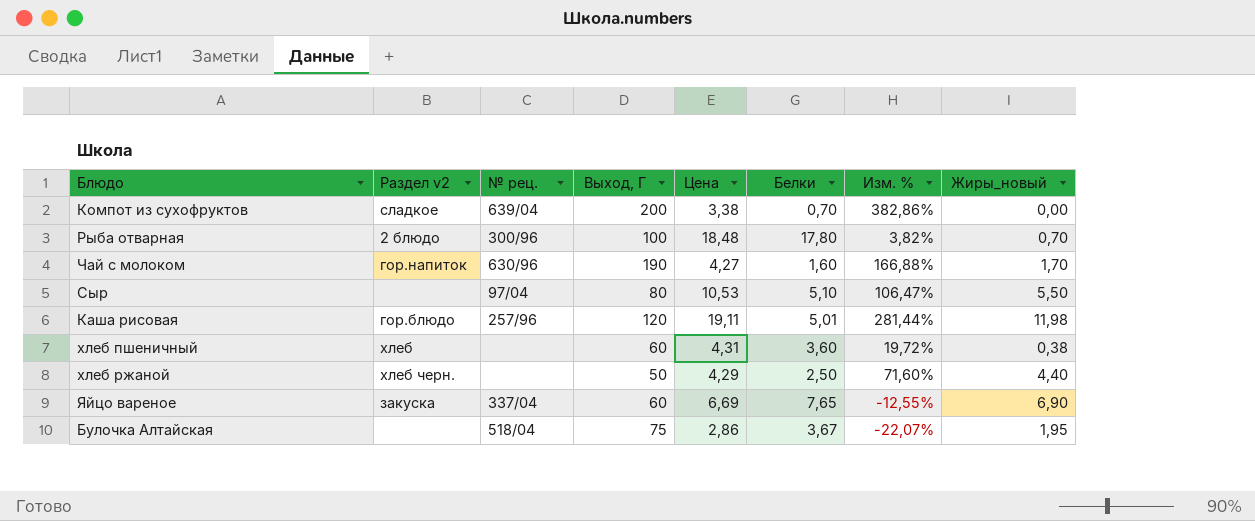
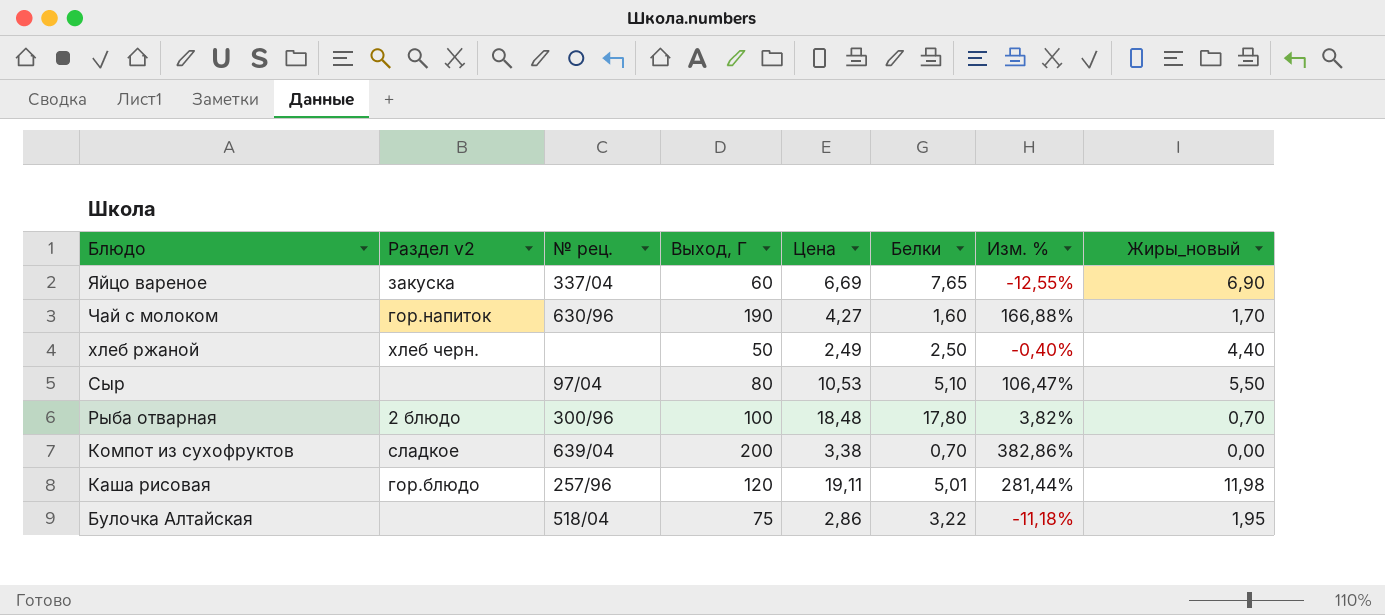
row order: none -> Блюдо descending
row хлеб пшеничный: хлеб | none | 60 | 4,31 | 3,60 | 19,72% | 0,38 -> none
хлеб ржаной | Цена: 4,29 -> 2,49
хлеб ржаной | Изм. %: 71,60% -> -0,40%
Булочка Алтайская | Белки: 3,67 -> 3,22
Булочка Алтайская | Изм. %: -22,07% -> -11,18%

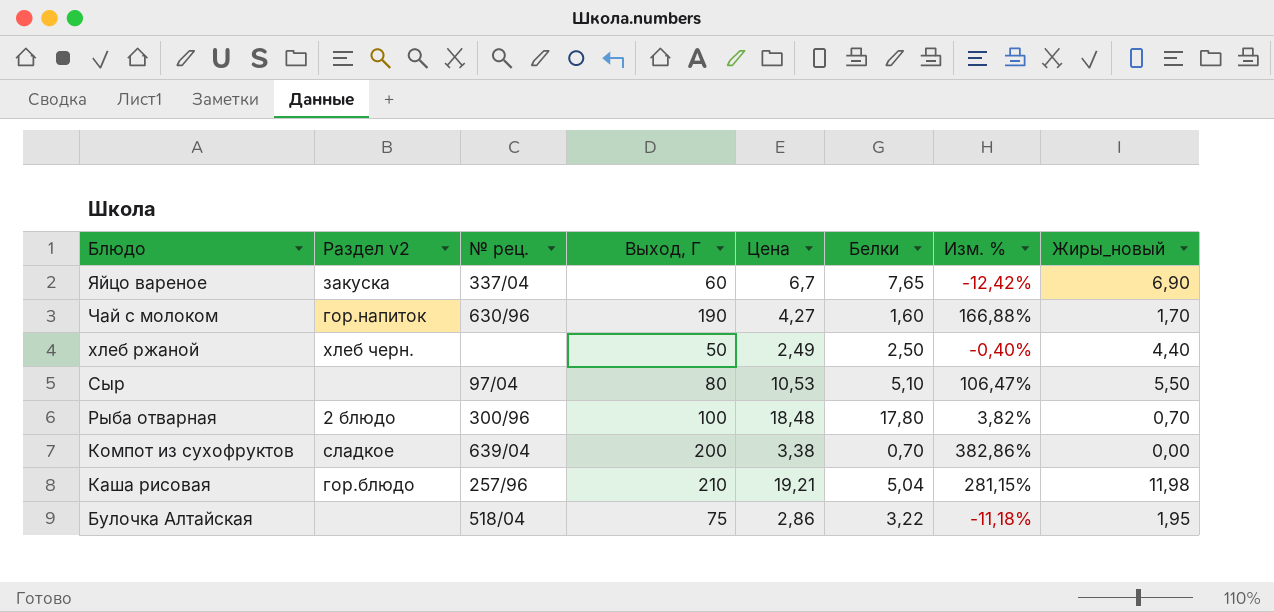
Яйцо вареное | Цена: 6,69 -> 6,7
Яйцо вареное | Изм. %: -12,55% -> -12,42%
Каша рисовая | Выход, Г: 120 -> 210
Каша рисовая | Цена: 19,11 -> 19,21
Каша рисовая | Белки: 5,01 -> 5,04
Каша рисовая | Изм. %: 281,44% -> 281,15%

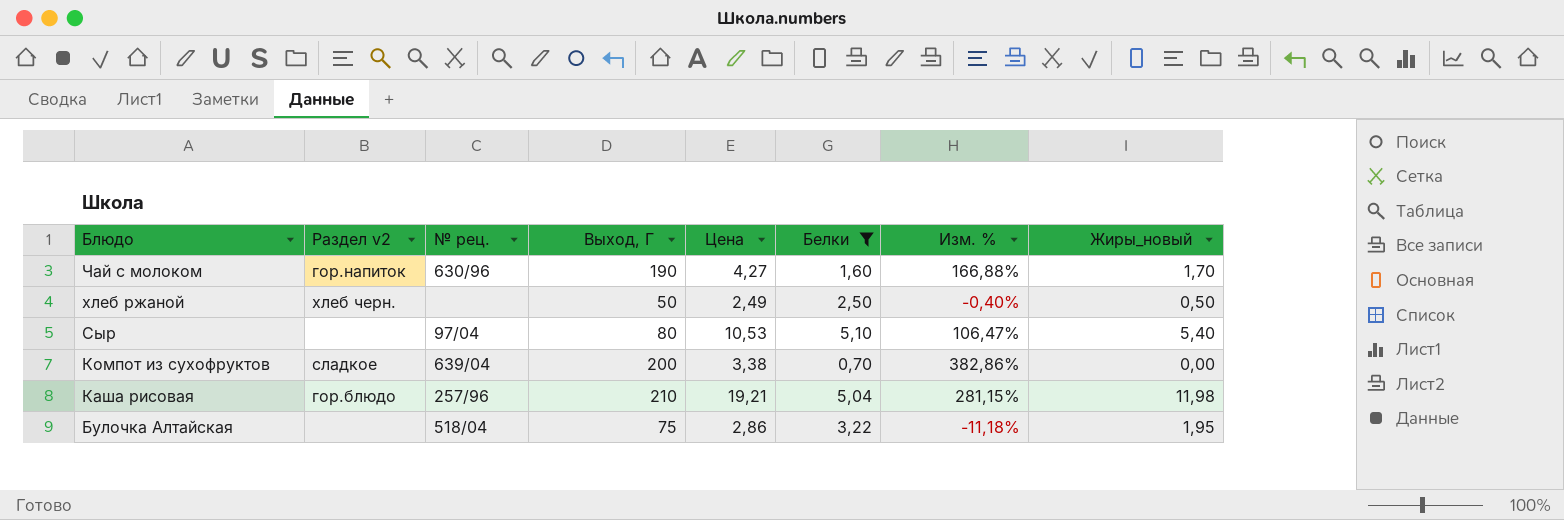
filter: none -> Белки <= 5,10
хлеб ржаной | Жиры_новый: 4,40 -> 0,50
Сыр | Жиры_новый: 5,50 -> 5,40

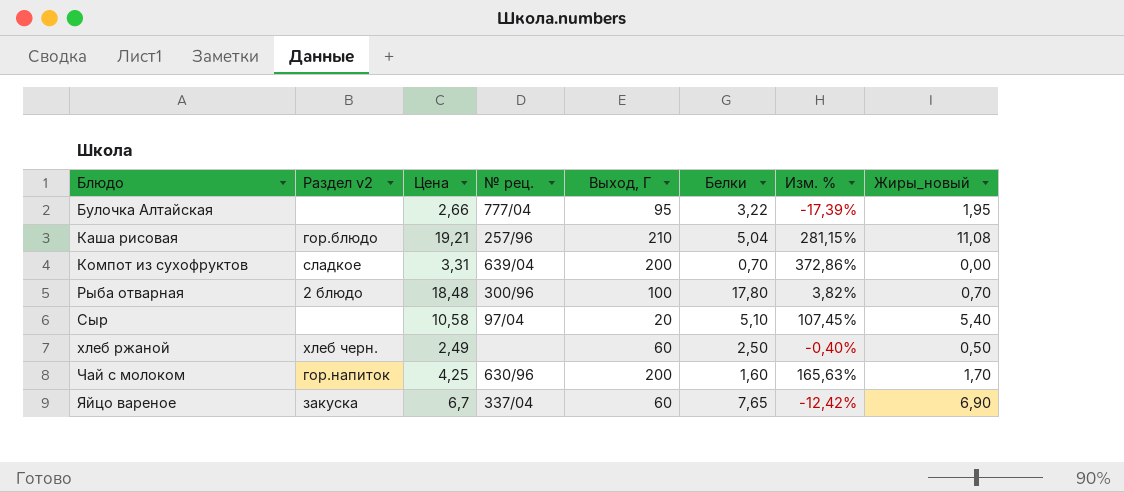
filter: Белки <= 5,10 -> none
row order: Блюдо descending -> Блюдо ascending
column Цена | position: 5 -> 3
Булочка Алтайская | Цена: 2,86 -> 2,66
Булочка Алтайская | № рец.: 518/04 -> 777/04
Булочка Алтайская | Выход, Г: 75 -> 95
Булочка Алтайская | Изм. %: -11,18% -> -17,39%
Каша рисовая | Жиры_новый: 11,98 -> 11,08
Компот из сухофруктов | Цена: 3,38 -> 3,31
Компот из сухофруктов | Изм. %: 382,86% -> 372,86%
Сыр | Цена: 10,53 -> 10,58
Сыр | Выход, Г: 80 -> 20
Сыр | Изм. %: 106,47% -> 107,45%
хлеб ржаной | Выход, Г: 50 -> 60
Чай с молоком | Цена: 4,27 -> 4,25
Чай с молоком | Выход, Г: 190 -> 200
Чай с молоком | Изм. %: 166,88% -> 165,63%

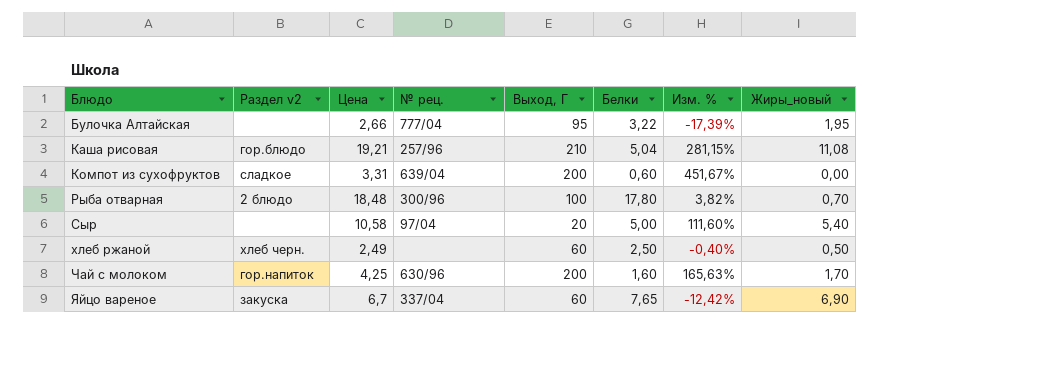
Компот из сухофруктов | Белки: 0,70 -> 0,60
Компот из сухофруктов | Изм. %: 372,86% -> 451,67%
Сыр | Белки: 5,10 -> 5,00
Сыр | Изм. %: 107,45% -> 111,60%

